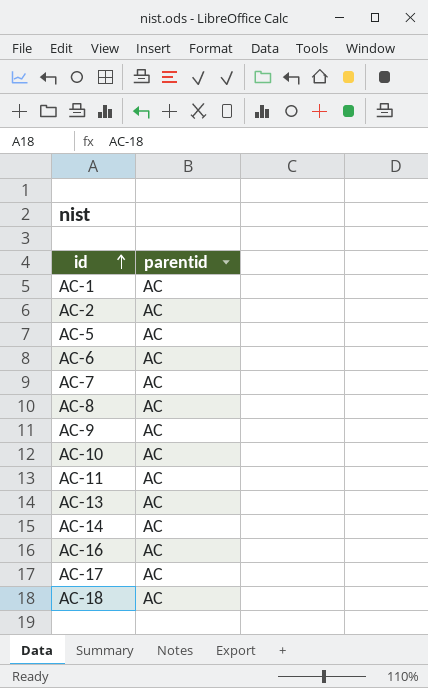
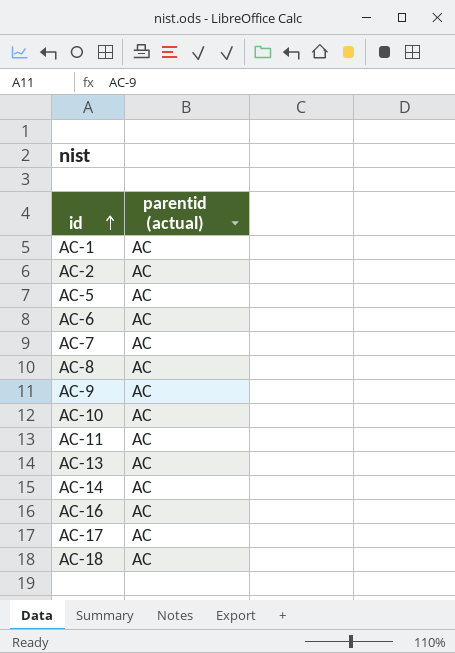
column name: parentid -> parentid (actual)

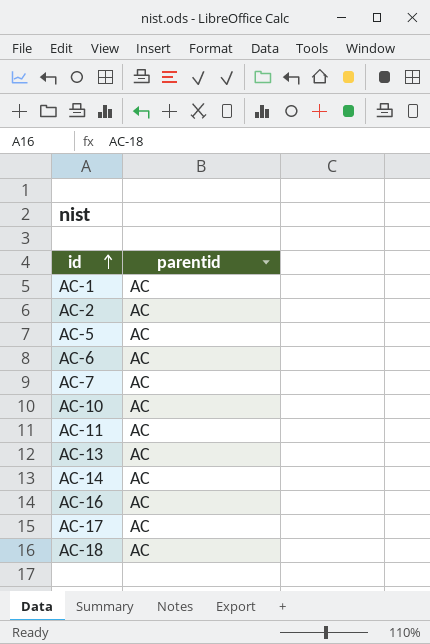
column name: parentid (actual) -> parentid
row AC-8: AC -> none
row AC-9: AC -> none

